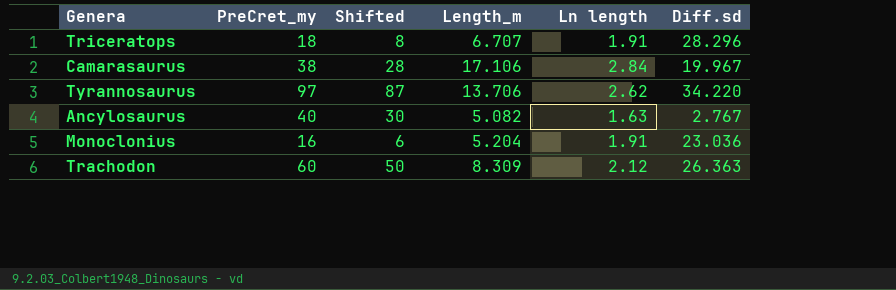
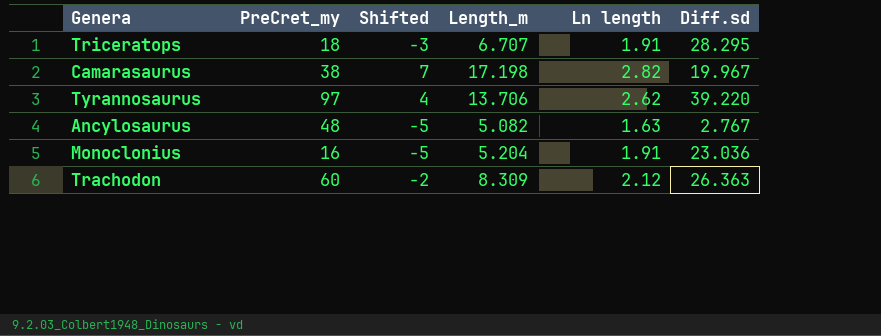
column Shifted | formula: [PreCret_my] - 10 -> [Length_m] - 10
Triceratops | Diff.sd: 28.296 -> 28.295
Camarasaurus | Length_m: 17.106 -> 17.198
Camarasaurus | Ln length: 2.84 -> 2.82
Tyrannosaurus | Diff.sd: 34.220 -> 39.220
Ancylosaurus | PreCret_my: 40 -> 48

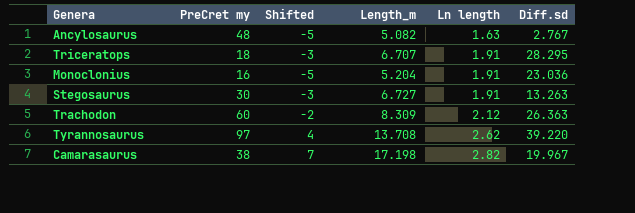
row order: none -> Ln length ascending
column name: PreCret_my -> PreCret my
row Stegosaurus: none -> 30 | -3 | 6.727 | 1.91 | 13.263
Tyrannosaurus | Length_m: 13.706 -> 13.708

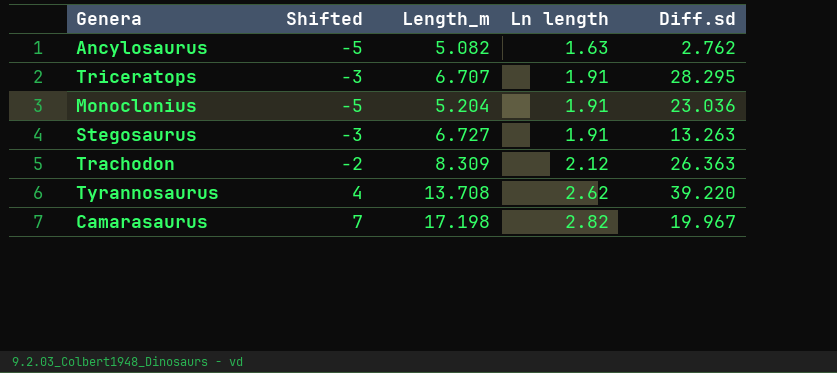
column PreCret my | position: 2 -> none
Ancylosaurus | Diff.sd: 2.767 -> 2.762

